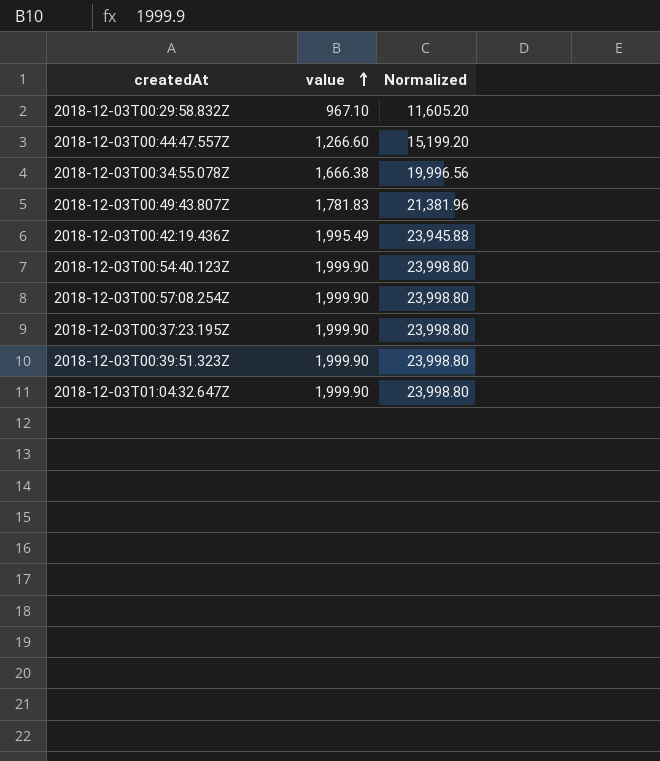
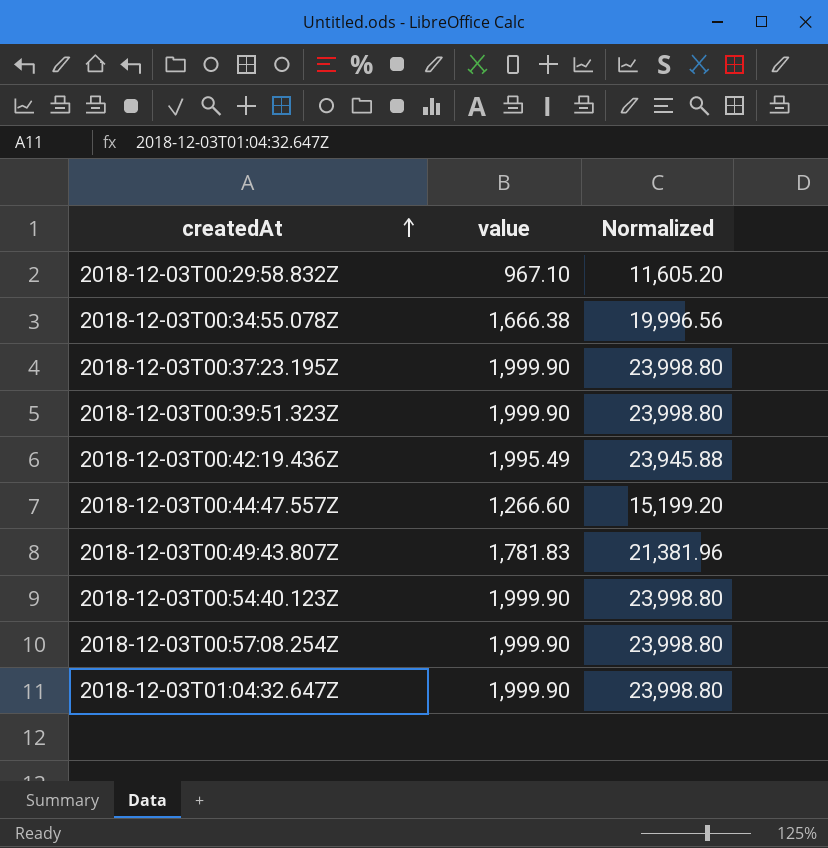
row order: value ascending -> createdAt ascending

